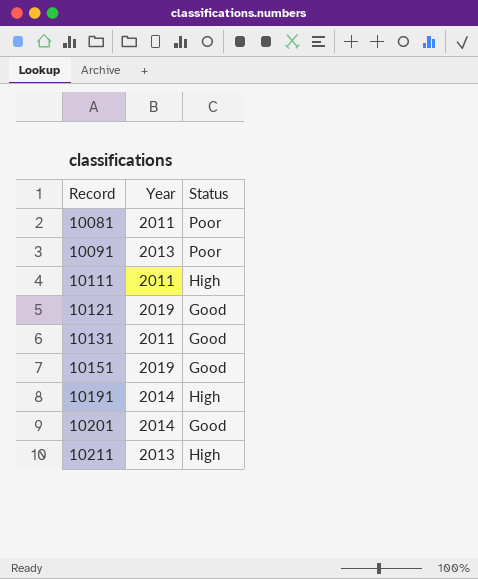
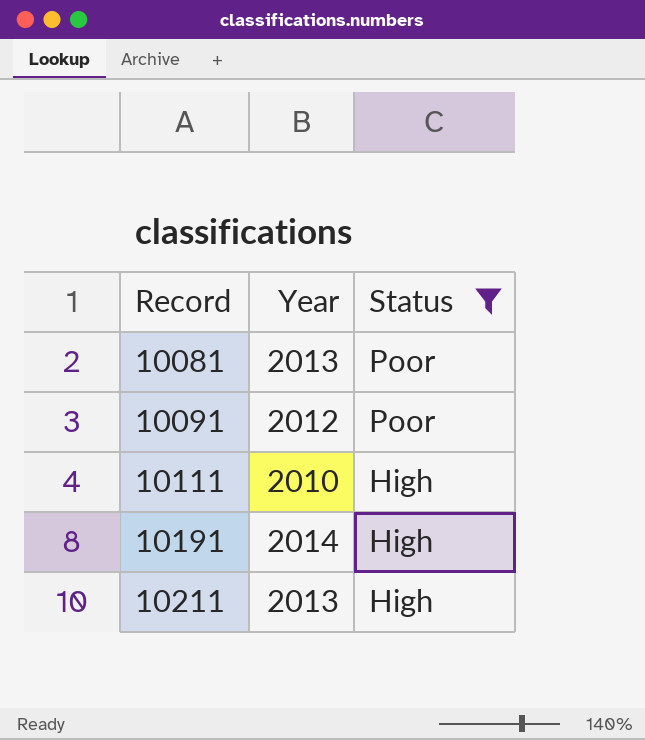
filter: none -> Status != Good
10081 | Year: 2011 -> 2013
10091 | Year: 2013 -> 2012
10111 | Year: 2011 -> 2010

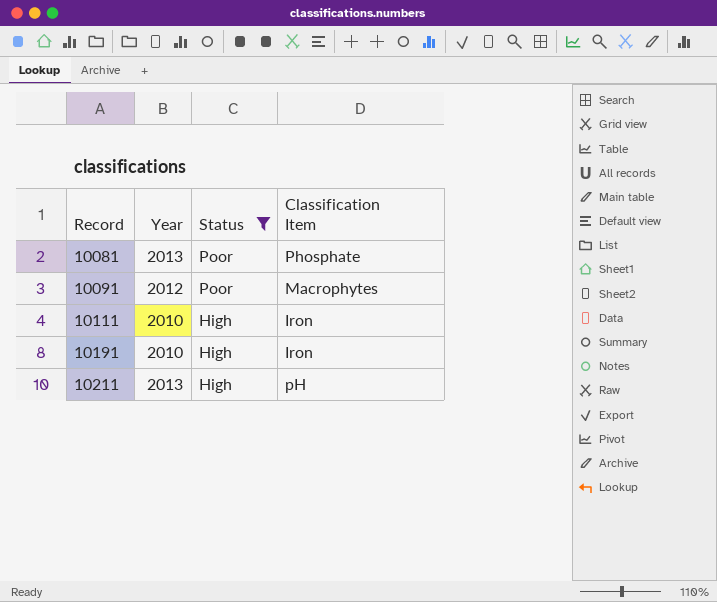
column Classification Item | position: none -> 4
10191 | Year: 2014 -> 2010

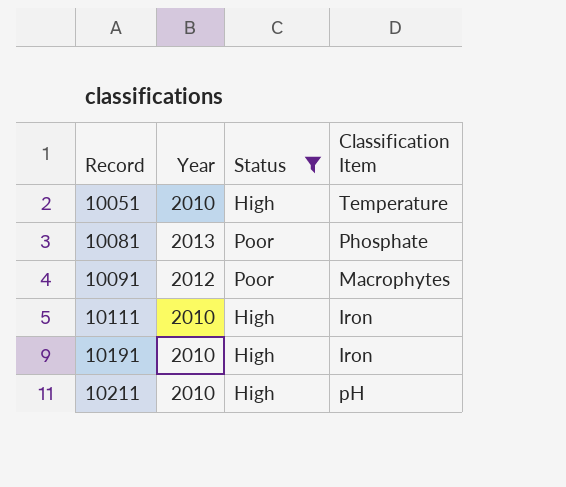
row 10051: none -> 2010 | High | Temperature
10211 | Year: 2013 -> 2010

